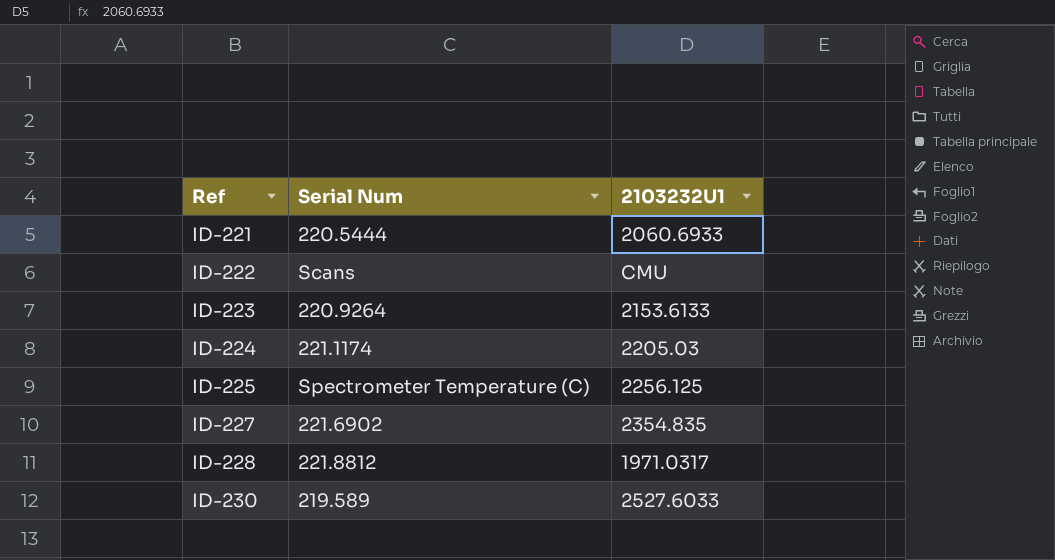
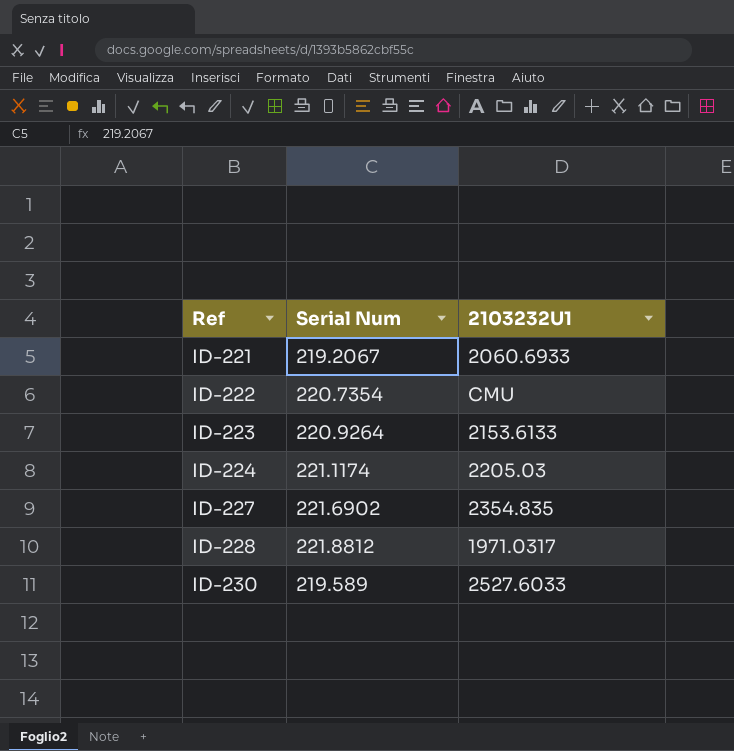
row ID-225: Spectrometer Temperature (C) | 2256.125 -> none
ID-221 | Serial Num: 220.5444 -> 219.2067
ID-222 | Serial Num: Scans -> 220.7354

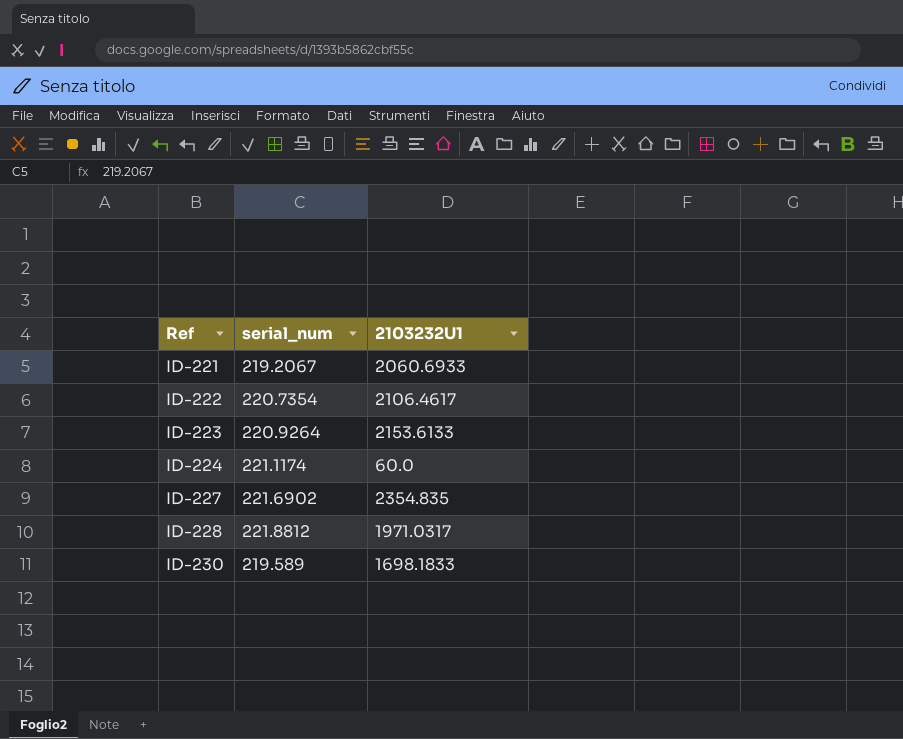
column name: Serial Num -> serial_num
ID-222 | 2103232U1: CMU -> 2106.4617
ID-224 | 2103232U1: 2205.03 -> 60.0
ID-230 | 2103232U1: 2527.6033 -> 1698.1833

